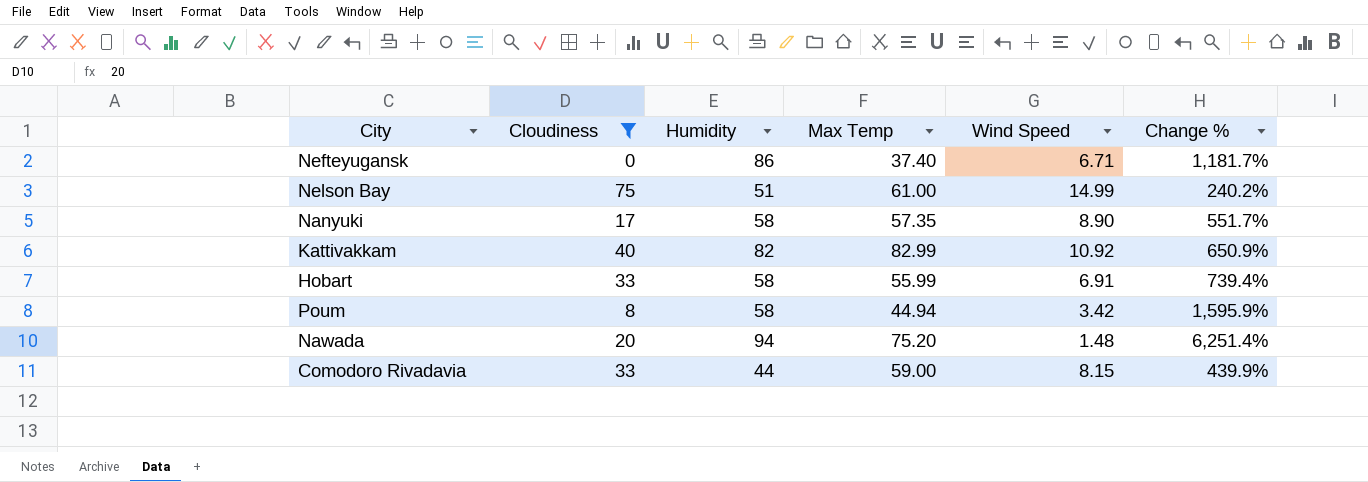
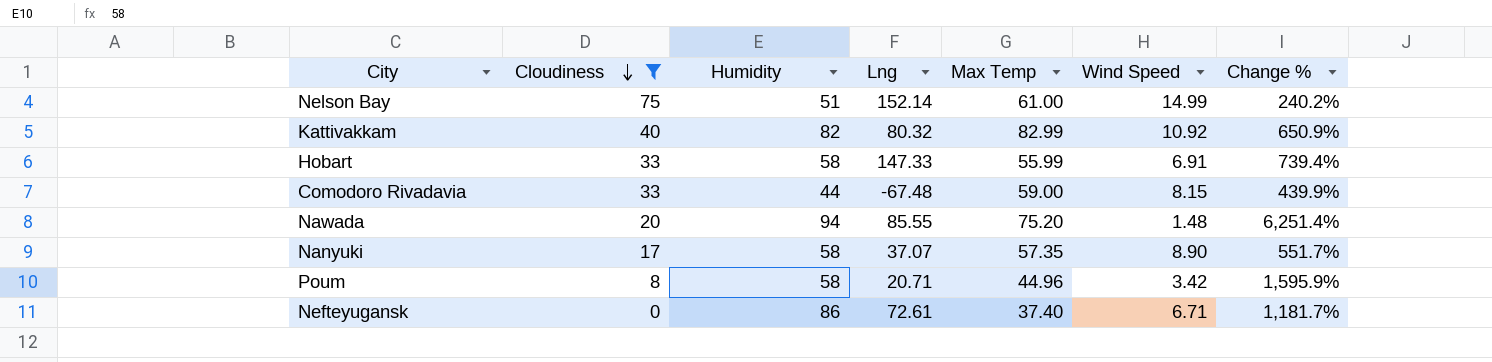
row order: none -> Cloudiness descending
column Lng | position: none -> 4
Poum | Max Temp: 44.94 -> 44.96

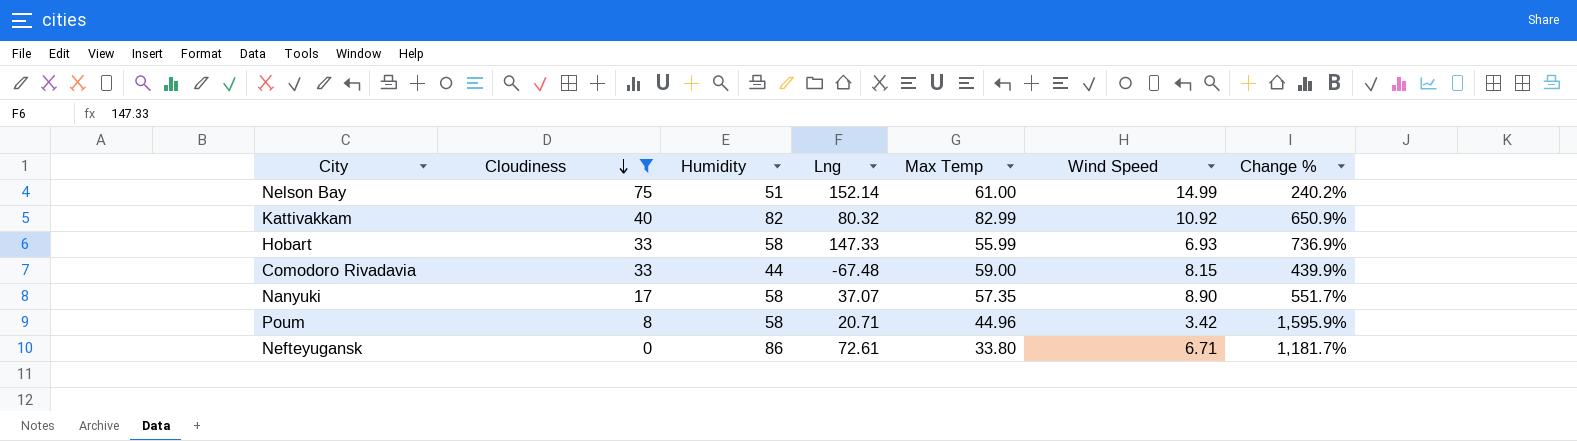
row Nawada: 20 | 94 | 85.55 | 75.20 | 1.48 | 6,251.4% -> none
Hobart | Wind Speed: 6.91 -> 6.93
Hobart | Change %: 739.4% -> 736.9%
Nefteyugansk | Max Temp: 37.40 -> 33.80

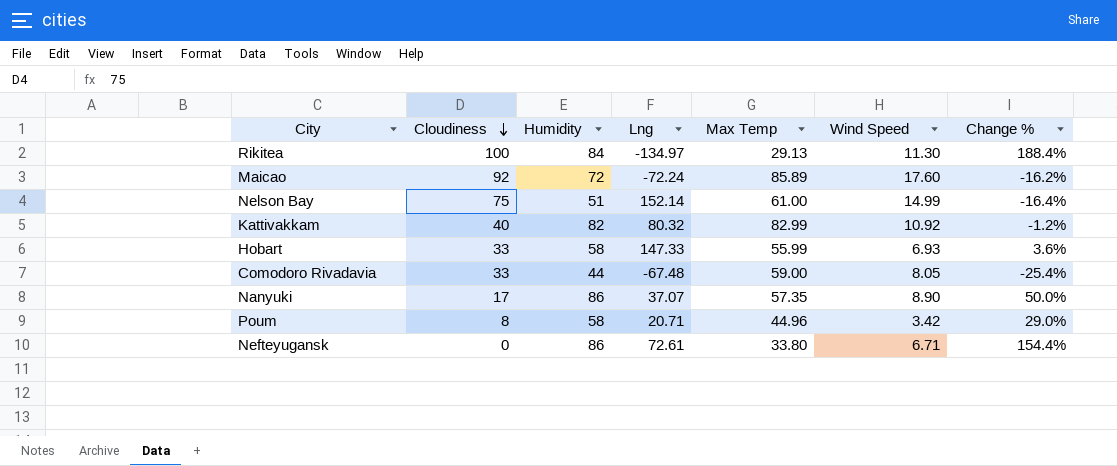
filter: Cloudiness <= 75 -> none
column Change % | formula: ([Humidity] - [Wind Speed]) / [Wind Speed] -> ([Humidity] - [Max Temp]) / [Max Temp]
Comodoro Rivadavia | Wind Speed: 8.15 -> 8.05
Nanyuki | Humidity: 58 -> 86

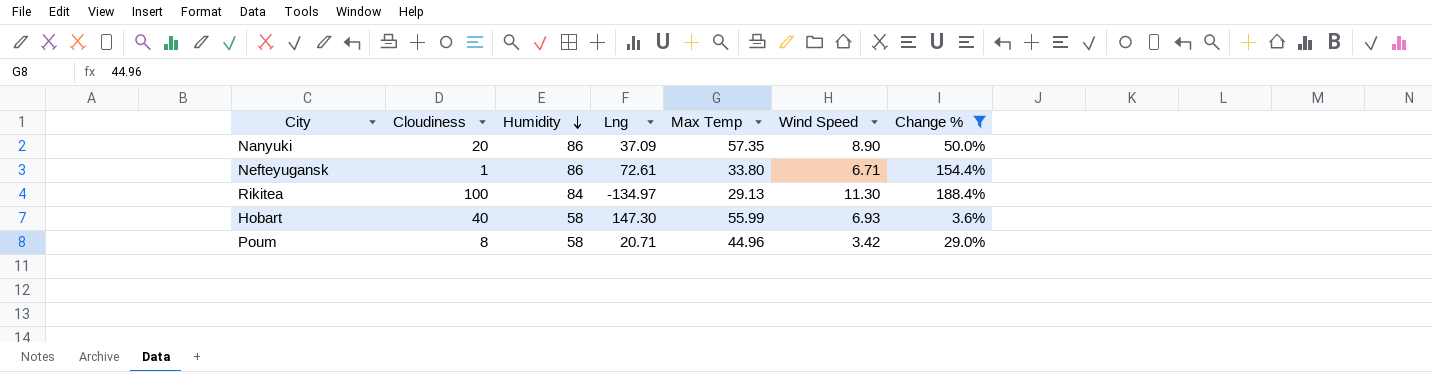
filter: none -> Change % >= 3.6%
row order: Cloudiness descending -> Humidity descending
Nanyuki | Cloudiness: 17 -> 20
Nanyuki | Lng: 37.07 -> 37.09
Nefteyugansk | Cloudiness: 0 -> 1
Hobart | Cloudiness: 33 -> 40
Hobart | Lng: 147.33 -> 147.30

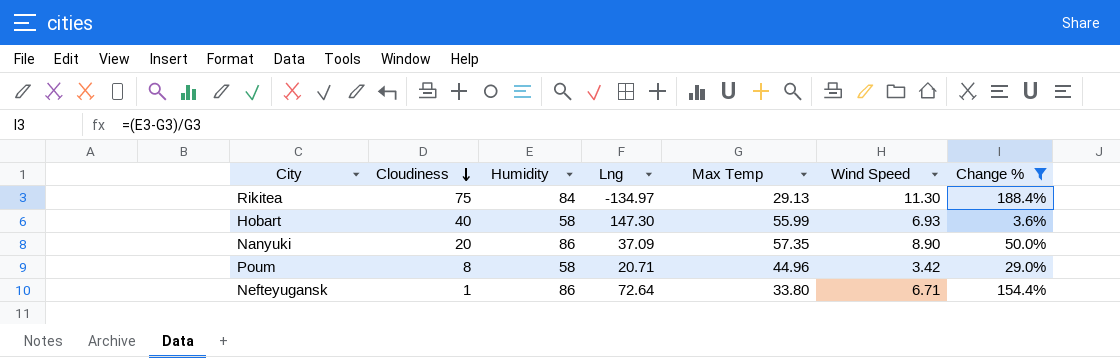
row order: Humidity descending -> Cloudiness descending
Rikitea | Cloudiness: 100 -> 75
Nefteyugansk | Lng: 72.61 -> 72.64

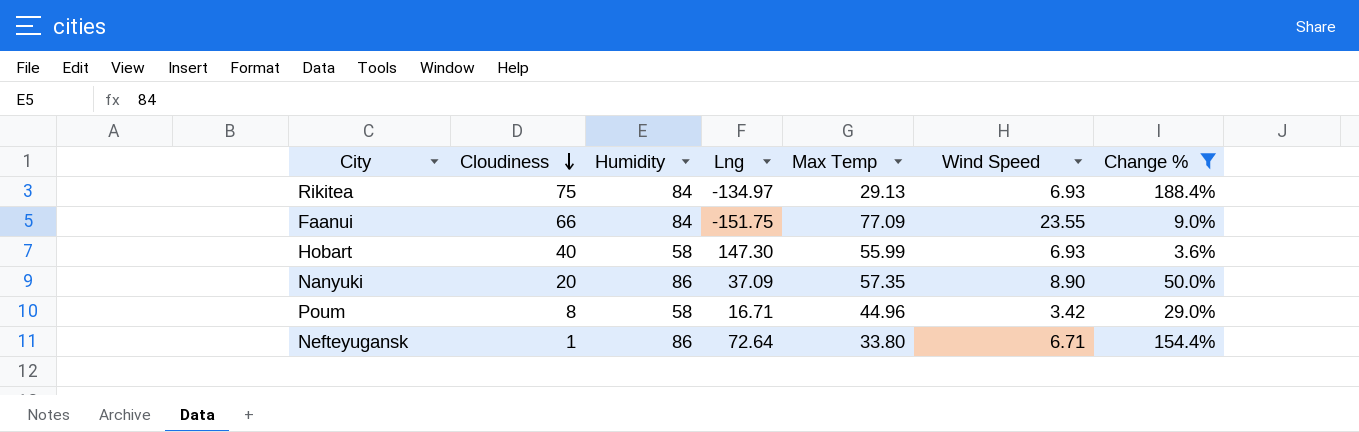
Rikitea | Wind Speed: 11.30 -> 6.93
row Faanui: none -> 66 | 84 | -151.75 | 77.09 | 23.55 | 9.0%
Poum | Lng: 20.71 -> 16.71

